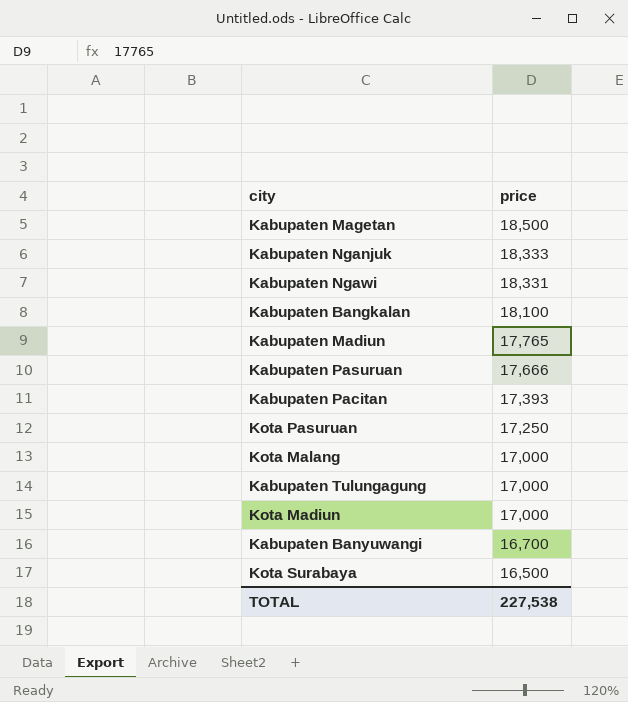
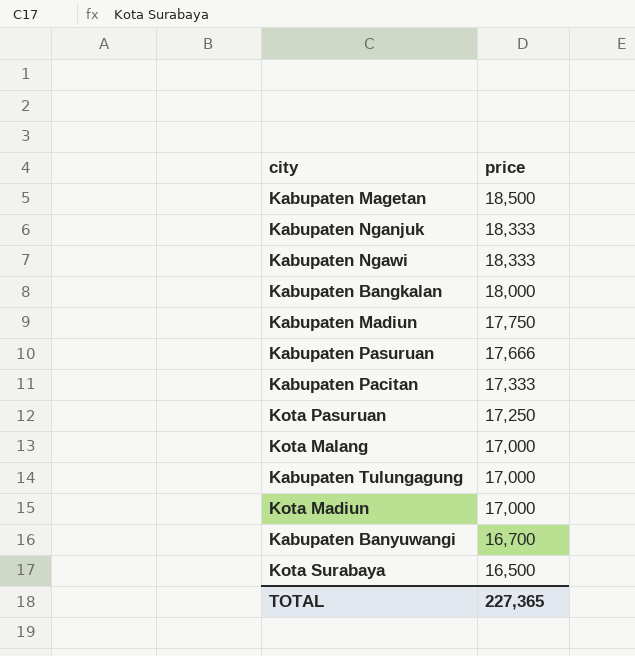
Kabupaten Ngawi | price: 18,331 -> 18,333
Kabupaten Bangkalan | price: 18,100 -> 18,000
Kabupaten Madiun | price: 17,765 -> 17,750
Kabupaten Pacitan | price: 17,393 -> 17,333
TOTAL | price: 227,538 -> 227,365

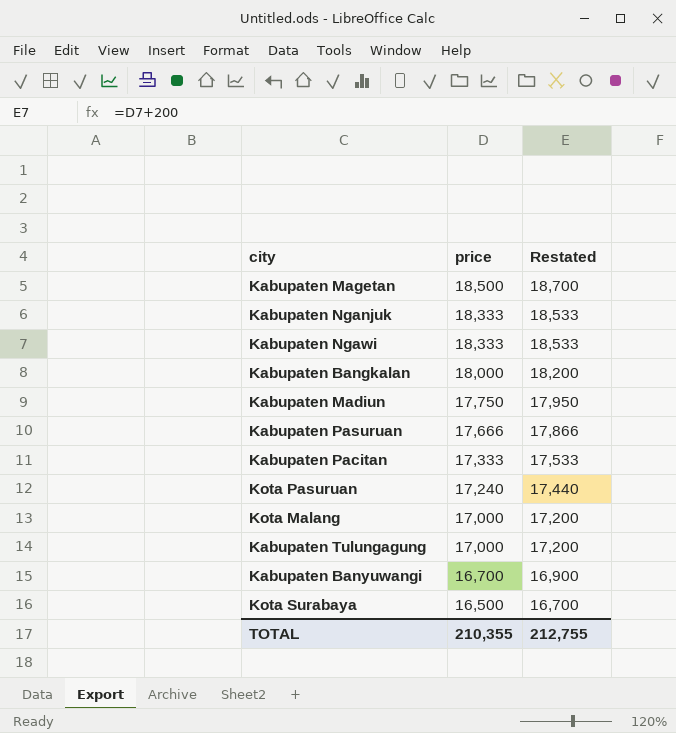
column Restated | formula: none -> [price] + 200
row Kota Madiun: 17,000 -> none
Kota Pasuruan | price: 17,250 -> 17,240
TOTAL | price: 227,365 -> 210,355

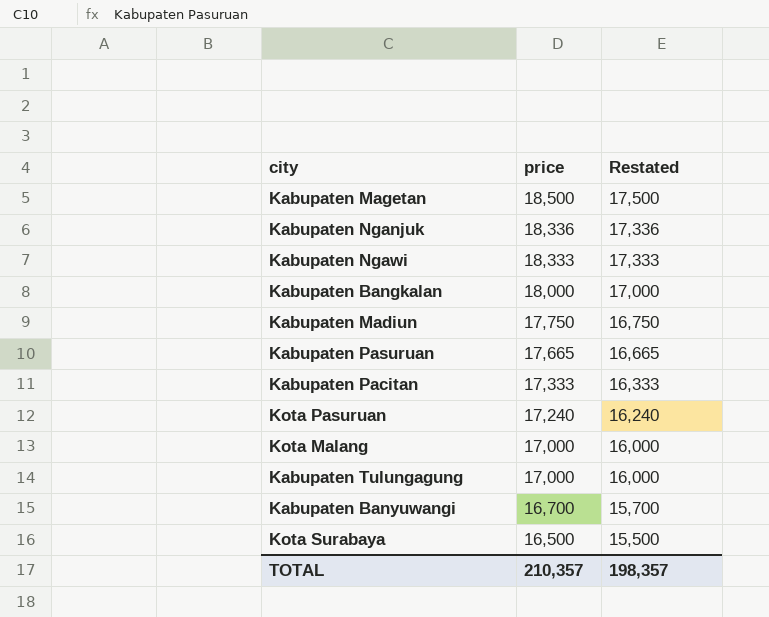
column Restated | formula: [price] + 200 -> [price] - 1000
Kabupaten Nganjuk | price: 18,333 -> 18,336
Kabupaten Pasuruan | price: 17,666 -> 17,665
TOTAL | price: 210,355 -> 210,357
TOTAL | Restated: 212,755 -> 198,357

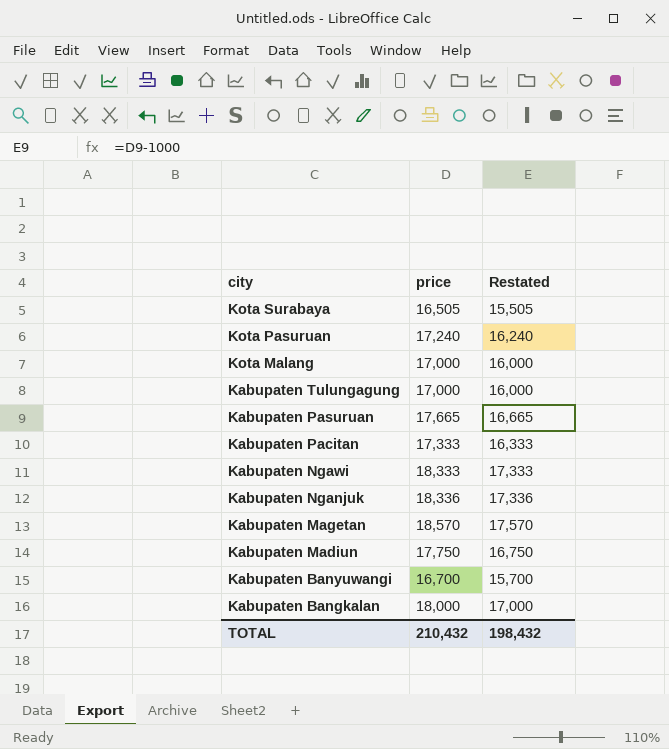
row order: price descending -> city descending
Kota Surabaya | price: 16,500 -> 16,505
Kota Surabaya | Restated: 15,500 -> 15,505
Kabupaten Magetan | price: 18,500 -> 18,570
Kabupaten Magetan | Restated: 17,500 -> 17,570
TOTAL | price: 210,357 -> 210,432
TOTAL | Restated: 198,357 -> 198,432

